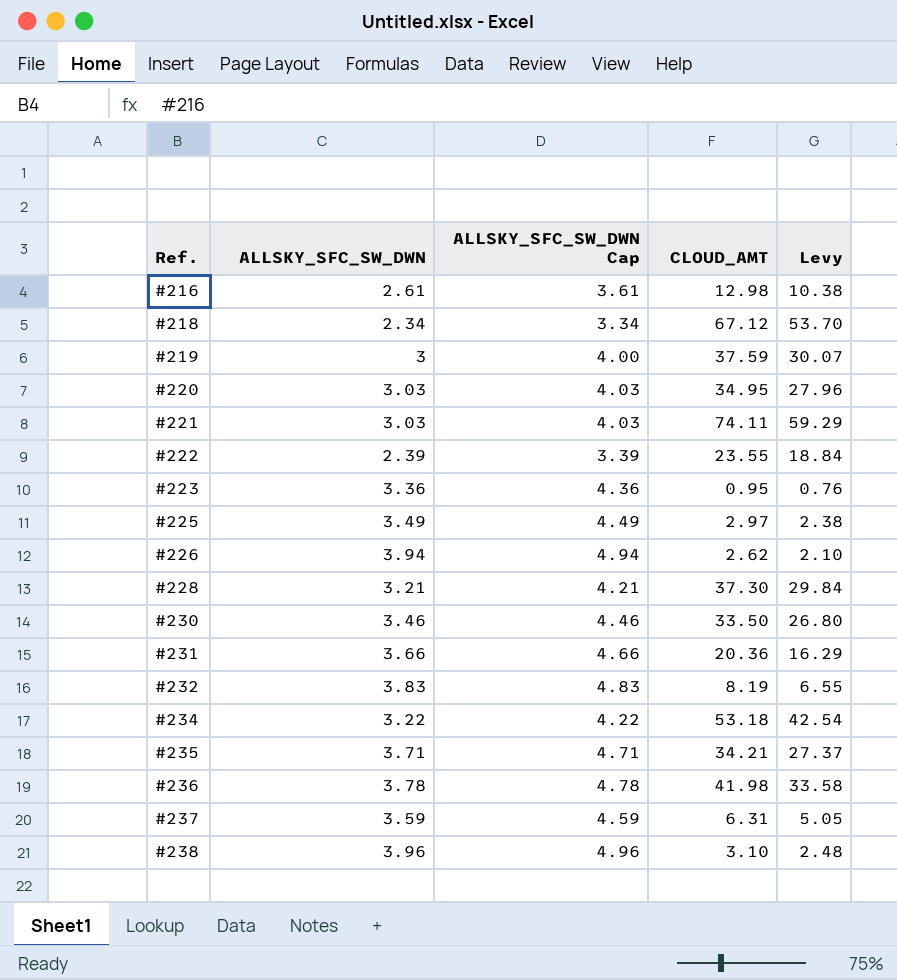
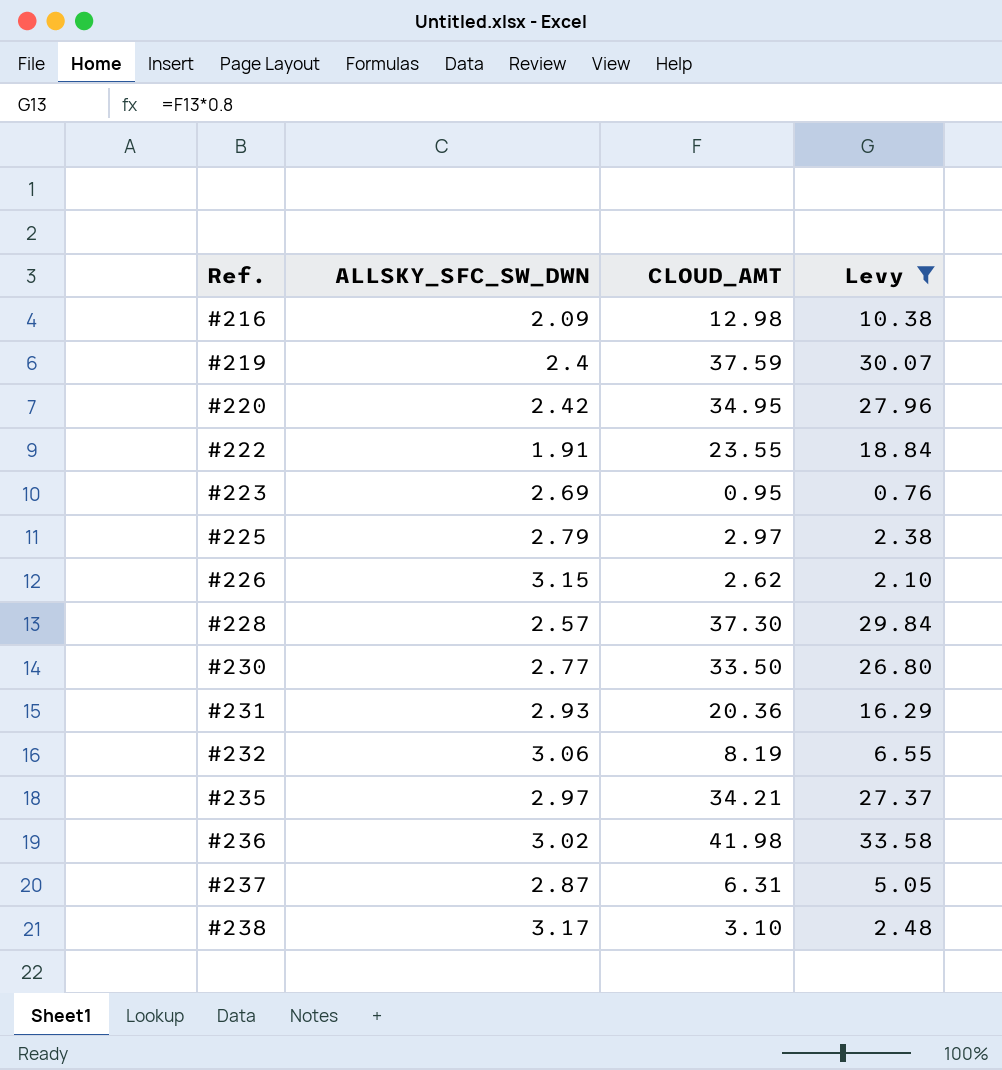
filter: none -> Levy <= 33.58
column ALLSKY_SFC_SW_DWN Cap | formula: [ALLSKY_SFC_SW_DWN] + 1 -> none
#216 | ALLSKY_SFC_SW_DWN: 2.61 -> 2.09
#219 | ALLSKY_SFC_SW_DWN: 3 -> 2.4
#220 | ALLSKY_SFC_SW_DWN: 3.03 -> 2.42
#222 | ALLSKY_SFC_SW_DWN: 2.39 -> 1.91
#223 | ALLSKY_SFC_SW_DWN: 3.36 -> 2.69
#225 | ALLSKY_SFC_SW_DWN: 3.49 -> 2.79
#226 | ALLSKY_SFC_SW_DWN: 3.94 -> 3.15
#228 | ALLSKY_SFC_SW_DWN: 3.21 -> 2.57
#230 | ALLSKY_SFC_SW_DWN: 3.46 -> 2.77
#231 | ALLSKY_SFC_SW_DWN: 3.66 -> 2.93
#232 | ALLSKY_SFC_SW_DWN: 3.83 -> 3.06
#235 | ALLSKY_SFC_SW_DWN: 3.71 -> 2.97
#236 | ALLSKY_SFC_SW_DWN: 3.78 -> 3.02
#237 | ALLSKY_SFC_SW_DWN: 3.59 -> 2.87
#238 | ALLSKY_SFC_SW_DWN: 3.96 -> 3.17

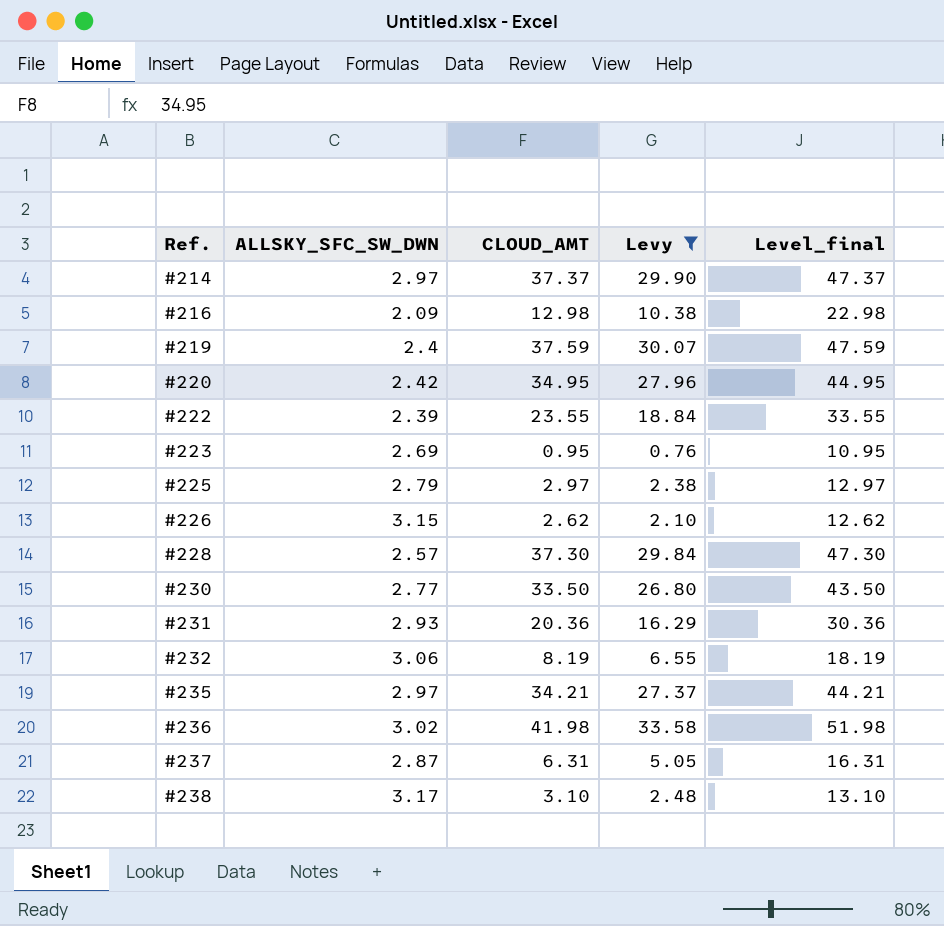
column Level_final | formula: none -> [CLOUD_AMT] + 10
row #214: none -> 2.97 | 37.37 | 29.90 | 47.37
#222 | ALLSKY_SFC_SW_DWN: 1.91 -> 2.39

